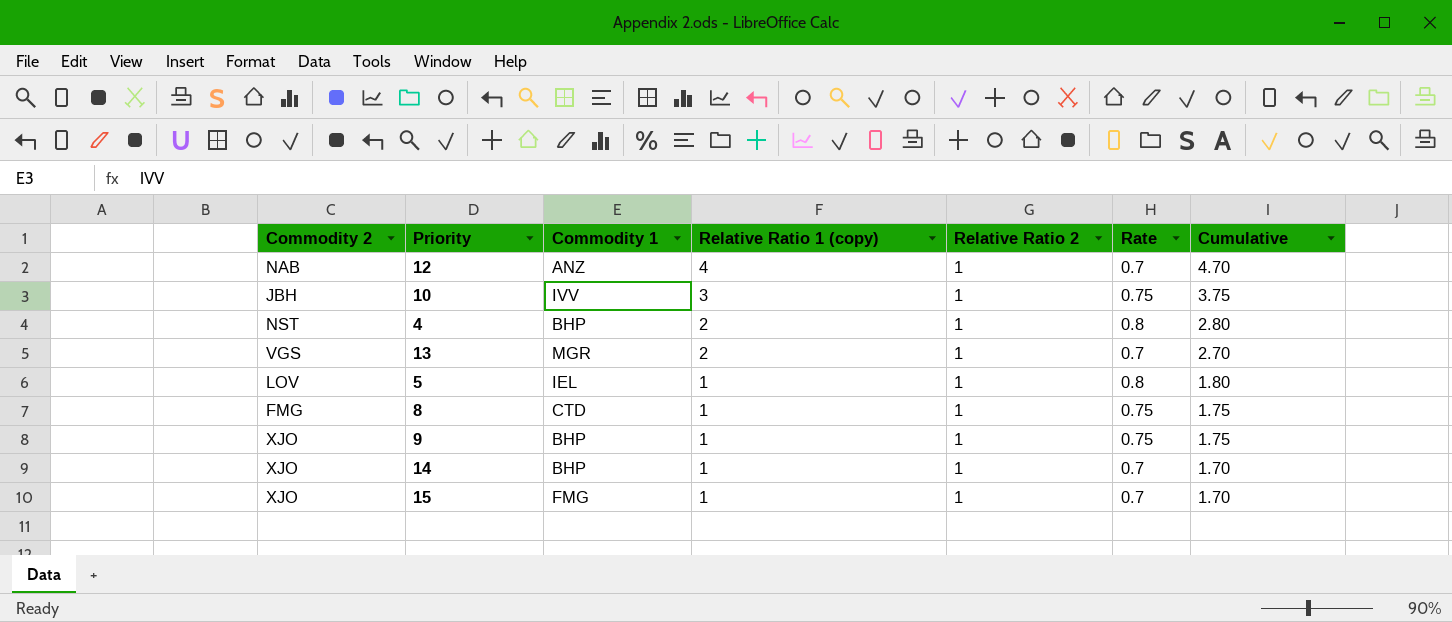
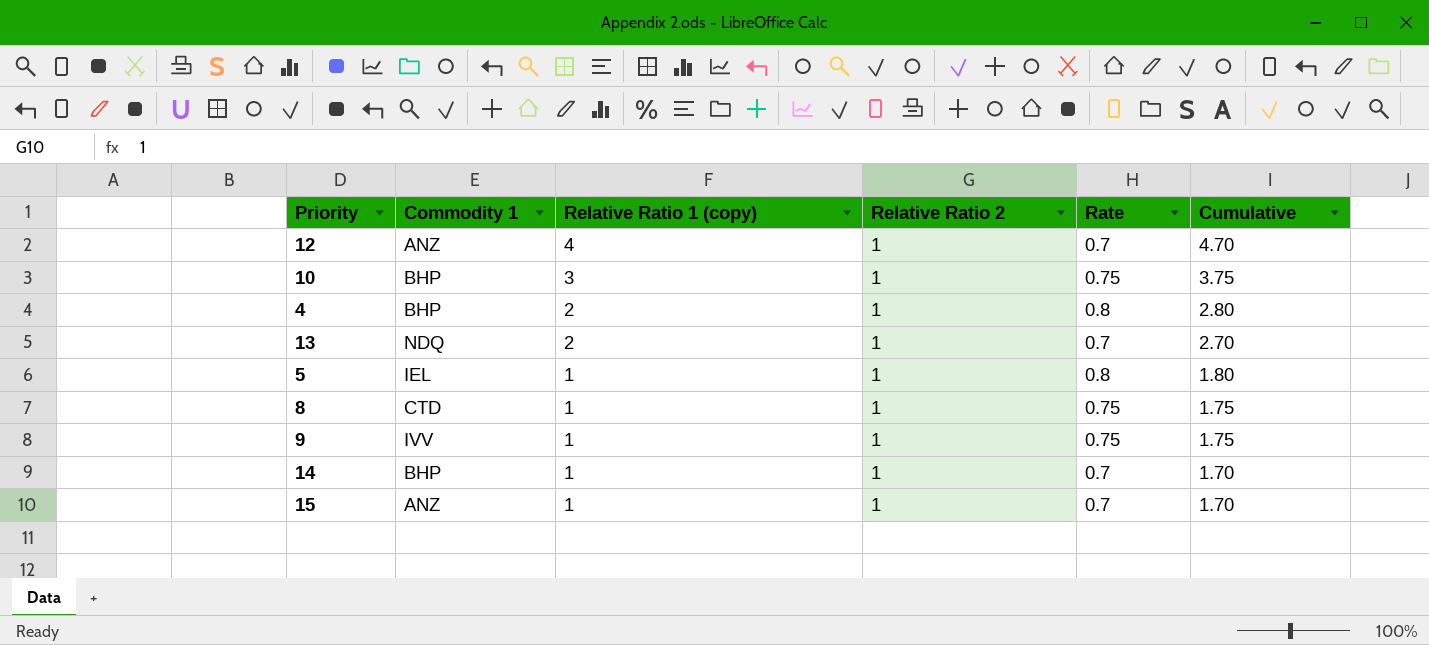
column Commodity 2 | position: 1 -> none
10 | Commodity 1: IVV -> BHP
13 | Commodity 1: MGR -> NDQ
9 | Commodity 1: BHP -> IVV
15 | Commodity 1: FMG -> ANZ

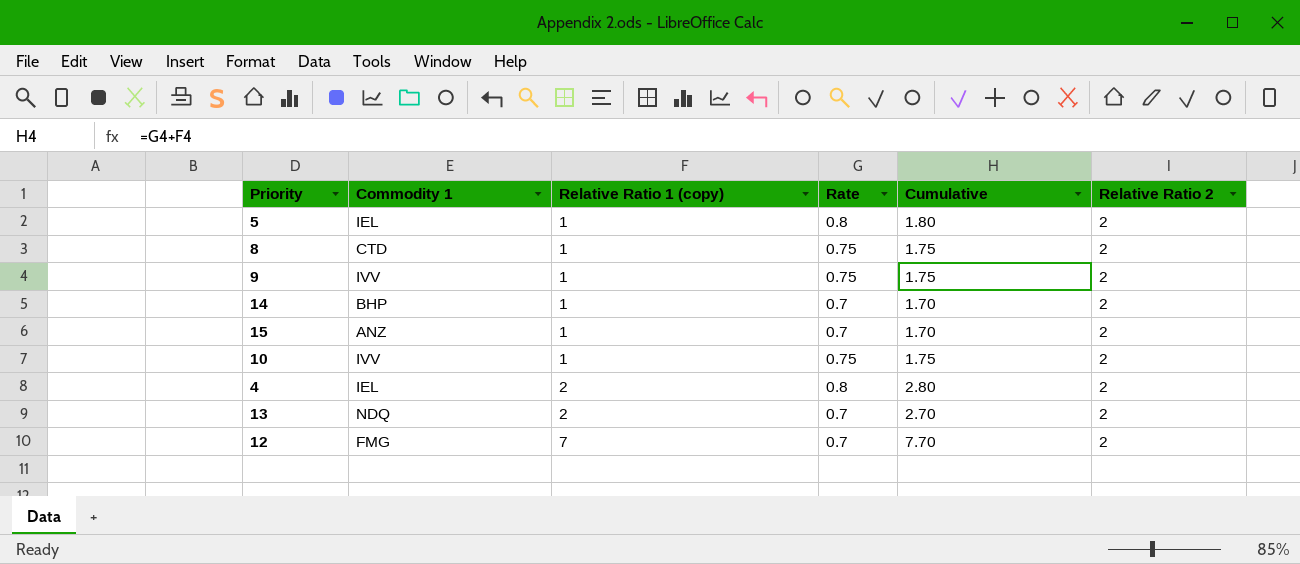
row order: Relative Ratio 1 (copy) descending -> Relative Ratio 1 (copy) ascending
column Relative Ratio 2 | position: 4 -> 6
5 | Relative Ratio 2: 1 -> 2
8 | Relative Ratio 2: 1 -> 2
9 | Relative Ratio 2: 1 -> 2
14 | Relative Ratio 2: 1 -> 2
15 | Relative Ratio 2: 1 -> 2
10 | Commodity 1: BHP -> IVV
10 | Relative Ratio 1 (copy): 3 -> 1
10 | Cumulative: 3.75 -> 1.75
10 | Relative Ratio 2: 1 -> 2
4 | Commodity 1: BHP -> IEL
4 | Relative Ratio 2: 1 -> 2
13 | Relative Ratio 2: 1 -> 2
12 | Commodity 1: ANZ -> FMG
12 | Relative Ratio 1 (copy): 4 -> 7
12 | Cumulative: 4.70 -> 7.70
12 | Relative Ratio 2: 1 -> 2

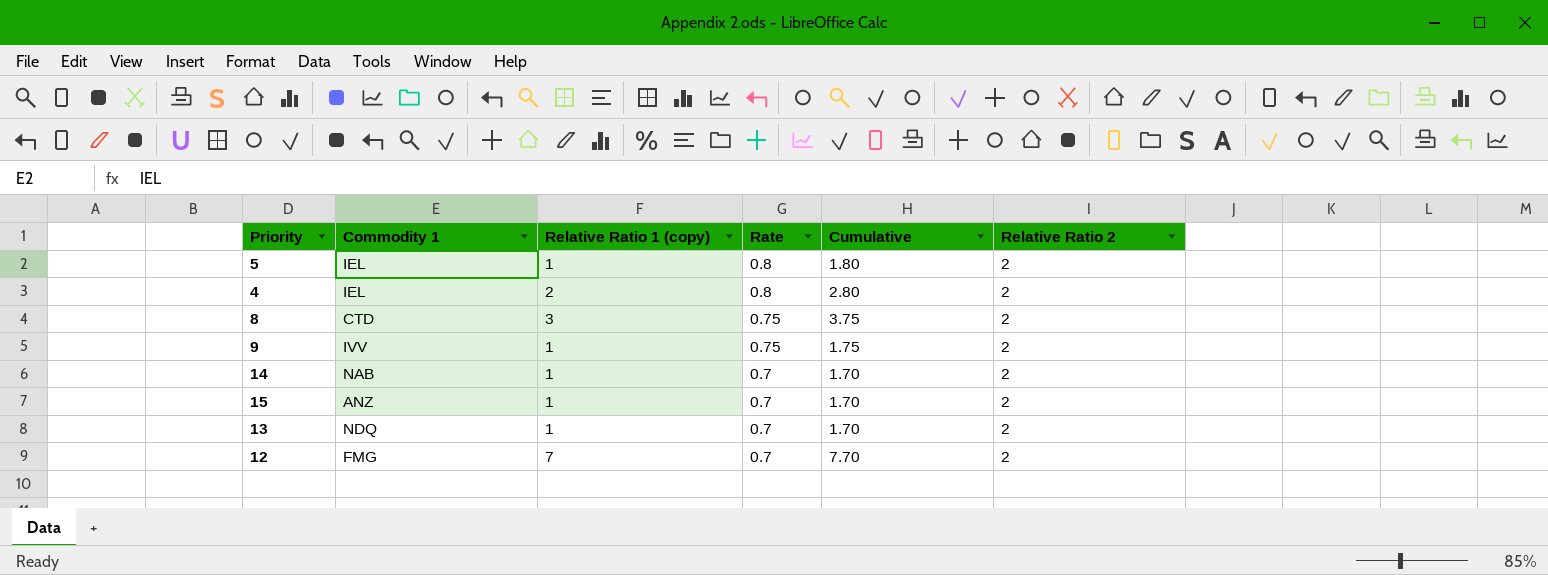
row order: Relative Ratio 1 (copy) ascending -> Rate descending
row 10: IVV | 1 | 0.75 | 1.75 | 2 -> none
8 | Relative Ratio 1 (copy): 1 -> 3
8 | Cumulative: 1.75 -> 3.75
14 | Commodity 1: BHP -> NAB
13 | Relative Ratio 1 (copy): 2 -> 1
13 | Cumulative: 2.70 -> 1.70

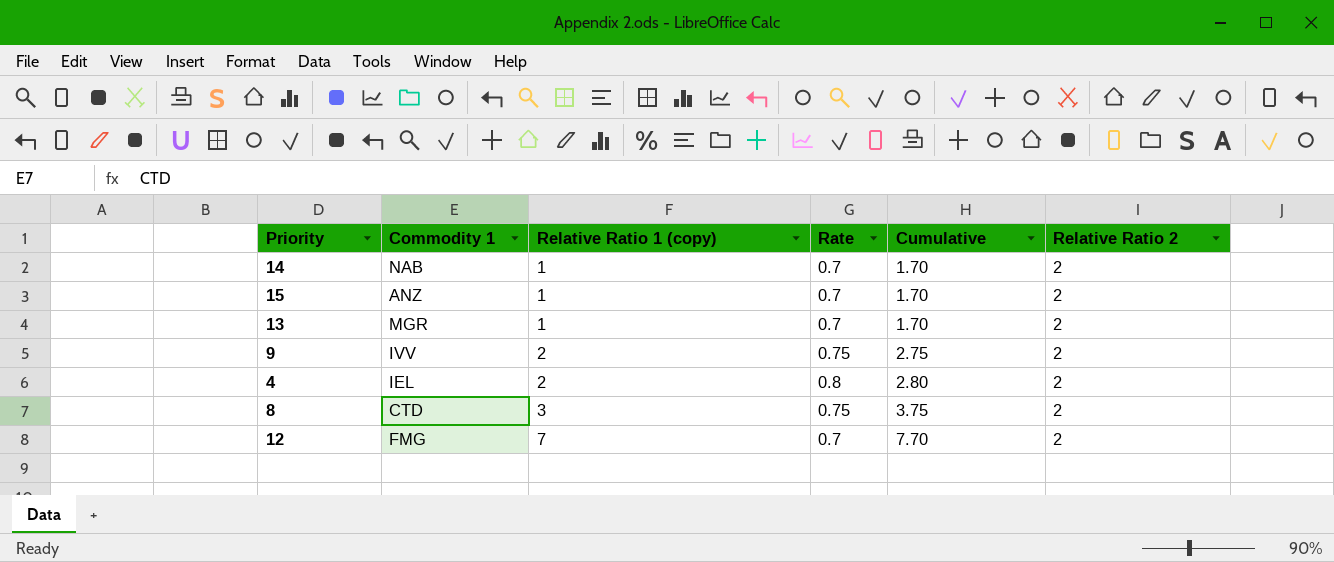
row order: Rate descending -> Relative Ratio 1 (copy) ascending
row 5: IEL | 1 | 0.8 | 1.80 | 2 -> none
13 | Commodity 1: NDQ -> MGR
9 | Relative Ratio 1 (copy): 1 -> 2
9 | Cumulative: 1.75 -> 2.75

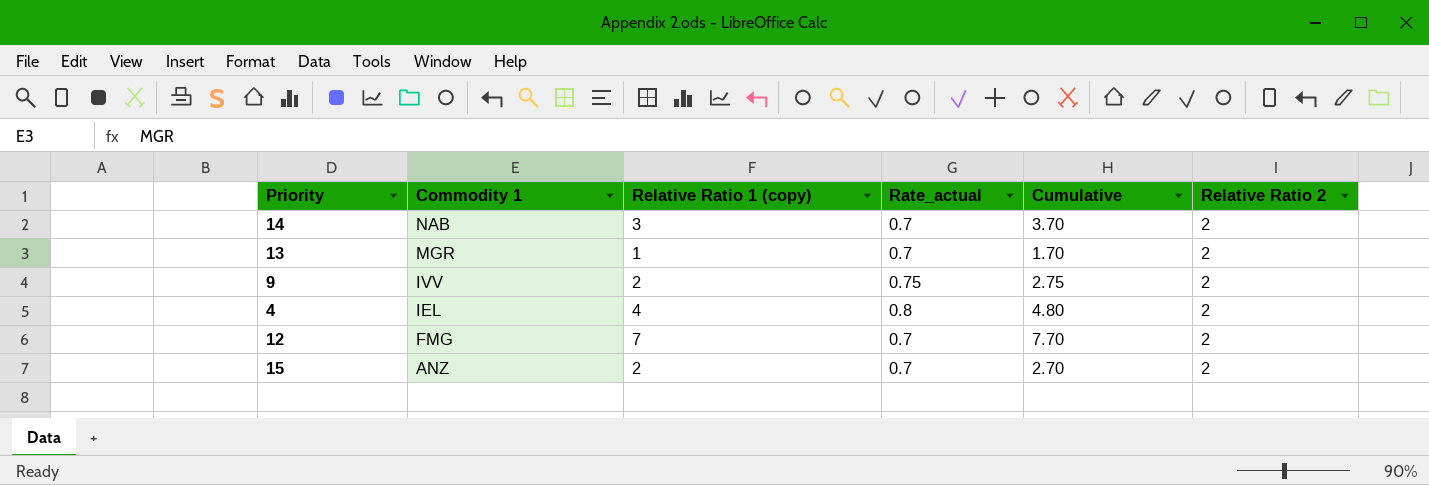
row order: Relative Ratio 1 (copy) ascending -> Commodity 1 descending
column name: Rate -> Rate_actual
row 8: CTD | 3 | 0.75 | 3.75 | 2 -> none
14 | Relative Ratio 1 (copy): 1 -> 3
14 | Cumulative: 1.70 -> 3.70
4 | Relative Ratio 1 (copy): 2 -> 4
4 | Cumulative: 2.80 -> 4.80
15 | Relative Ratio 1 (copy): 1 -> 2
15 | Cumulative: 1.70 -> 2.70

